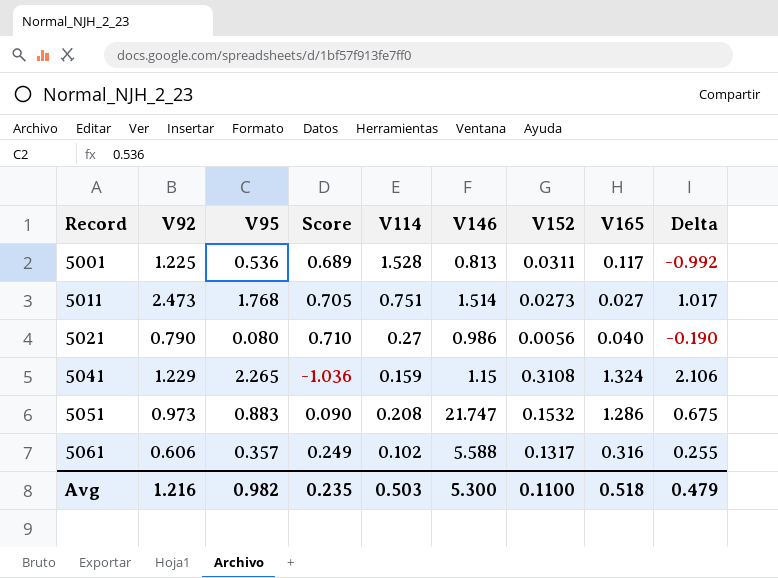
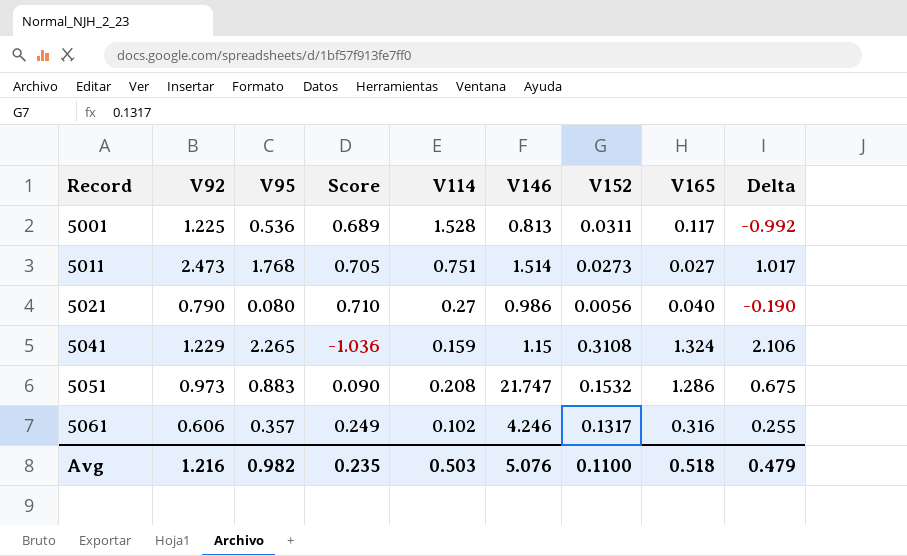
5061 | V146: 5.588 -> 4.246
Avg | V146: 5.300 -> 5.076

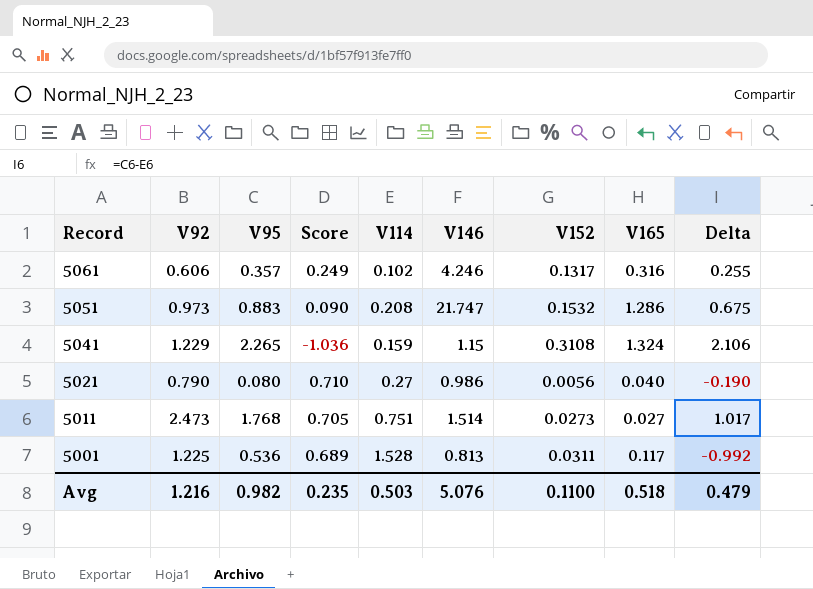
row order: Record ascending -> Record descending

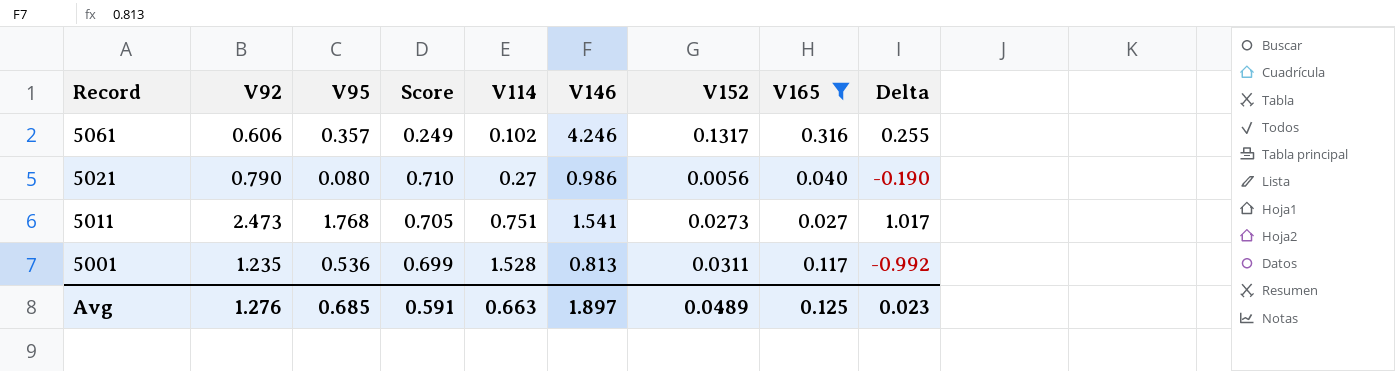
filter: none -> V165 <= 0.316
5011 | V146: 1.514 -> 1.541
5001 | V92: 1.225 -> 1.235
5001 | Score: 0.689 -> 0.699
Avg | V92: 1.216 -> 1.276
Avg | V95: 0.982 -> 0.685
Avg | Score: 0.235 -> 0.591
Avg | V114: 0.503 -> 0.663
Avg | V146: 5.076 -> 1.897
Avg | V152: 0.1100 -> 0.0489
Avg | V165: 0.518 -> 0.125
Avg | Delta: 0.479 -> 0.023

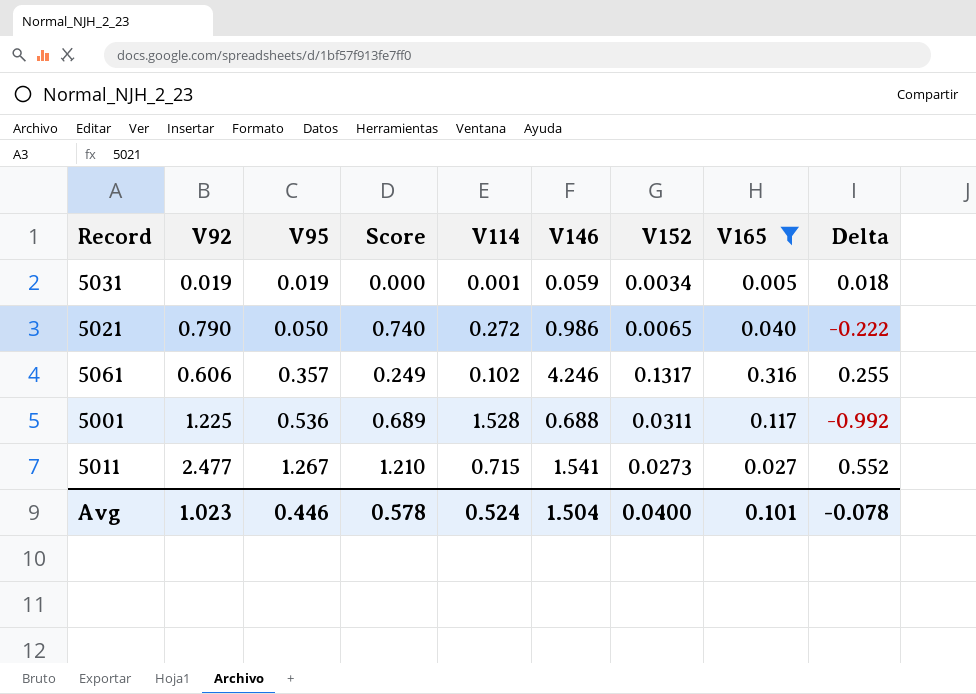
row order: Record descending -> V95 ascending
row 5031: none -> 0.019 | 0.019 | 0.000 | 0.001 | 0.059 | 0.0034 | 0.005 | 0.018
5021 | V95: 0.080 -> 0.050
5021 | Score: 0.710 -> 0.740
5021 | V114: 0.27 -> 0.272
5021 | V152: 0.0056 -> 0.0065
5021 | Delta: -0.190 -> -0.222
5001 | V92: 1.235 -> 1.225
5001 | Score: 0.699 -> 0.689
5001 | V146: 0.813 -> 0.688
5011 | V92: 2.473 -> 2.477
5011 | V95: 1.768 -> 1.267
5011 | Score: 0.705 -> 1.210
5011 | V114: 0.751 -> 0.715
5011 | Delta: 1.017 -> 0.552
Avg | V92: 1.276 -> 1.023
Avg | V95: 0.685 -> 0.446
Avg | Score: 0.591 -> 0.578
Avg | V114: 0.663 -> 0.524
Avg | V146: 1.897 -> 1.504
Avg | V152: 0.0489 -> 0.0400
Avg | V165: 0.125 -> 0.101
Avg | Delta: 0.023 -> -0.078

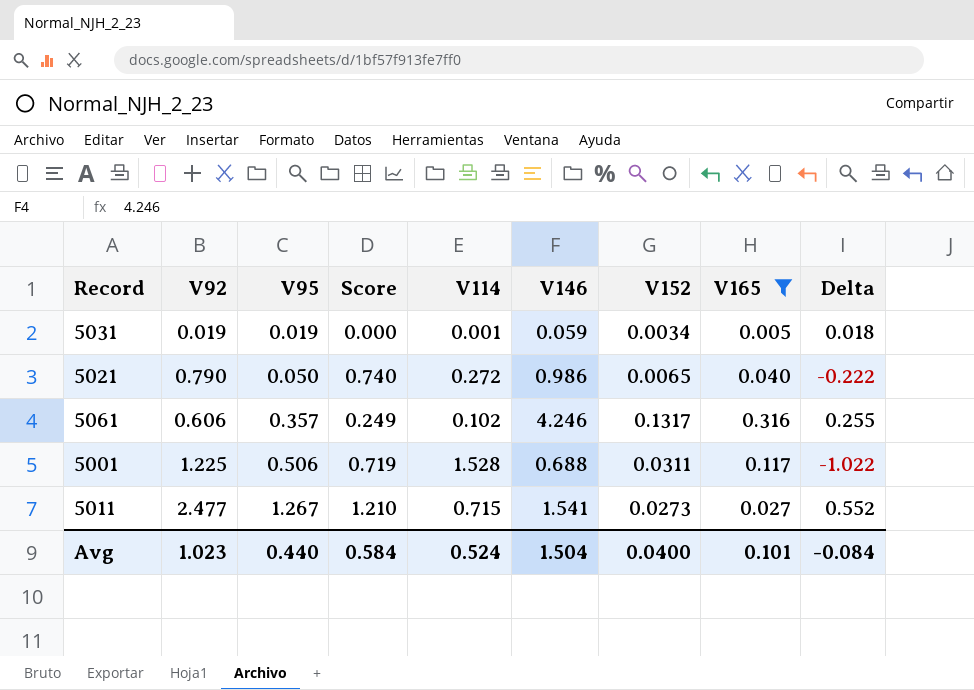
5001 | V95: 0.536 -> 0.506
5001 | Score: 0.689 -> 0.719
5001 | Delta: -0.992 -> -1.022
Avg | V95: 0.446 -> 0.440
Avg | Score: 0.578 -> 0.584
Avg | Delta: -0.078 -> -0.084

